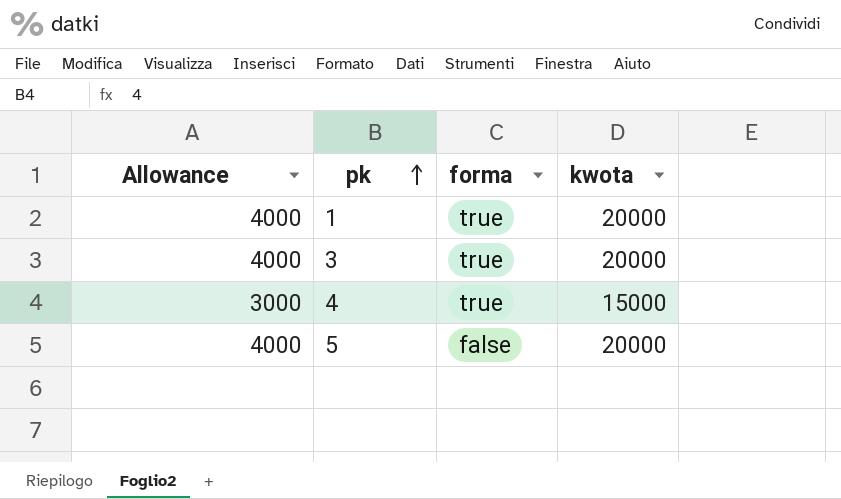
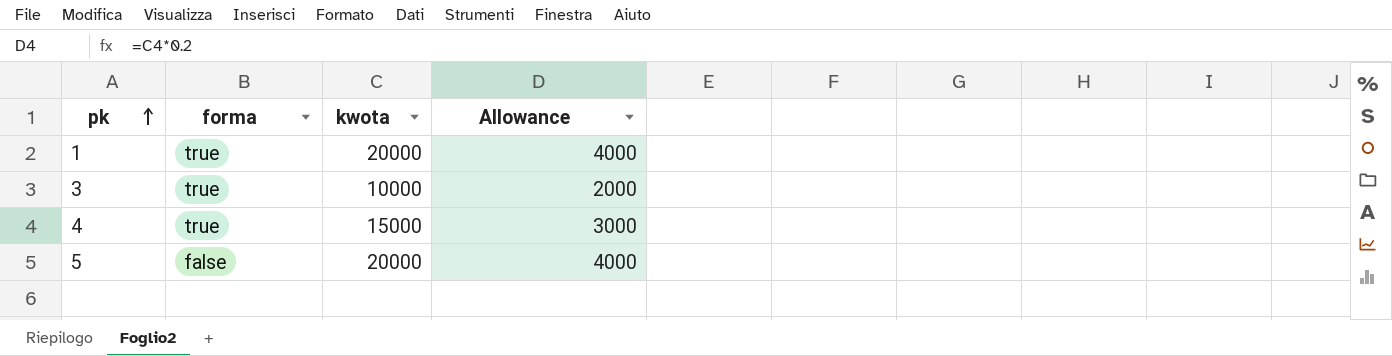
column Allowance | position: 1 -> 4
3 | kwota: 20000 -> 10000
3 | Allowance: 4000 -> 2000

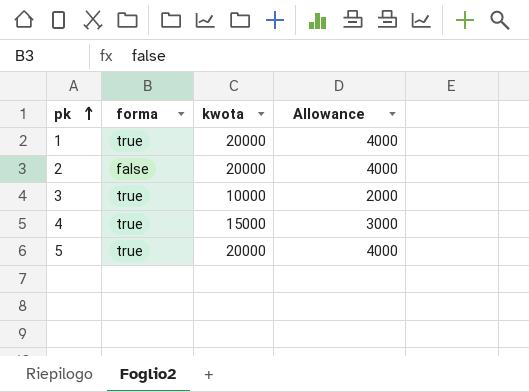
row 2: none -> false | 20000 | 4000
5 | forma: false -> true

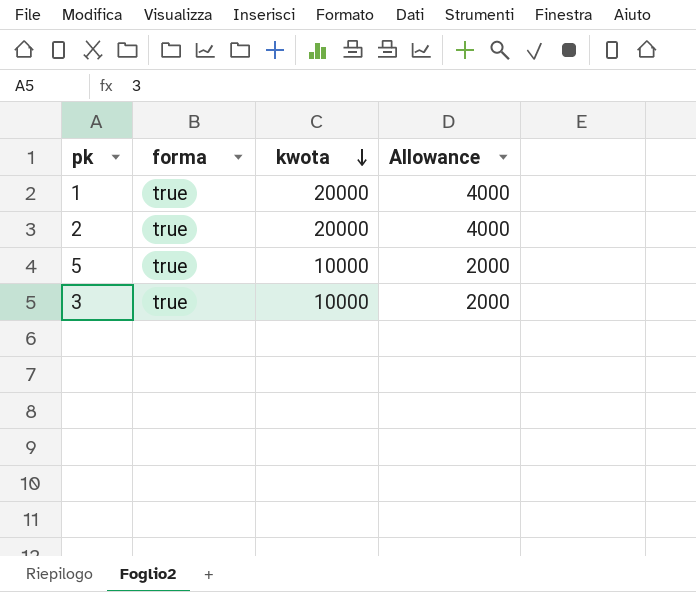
row order: pk ascending -> kwota descending
row 4: true | 15000 | 3000 -> none
2 | forma: false -> true
5 | kwota: 20000 -> 10000
5 | Allowance: 4000 -> 2000

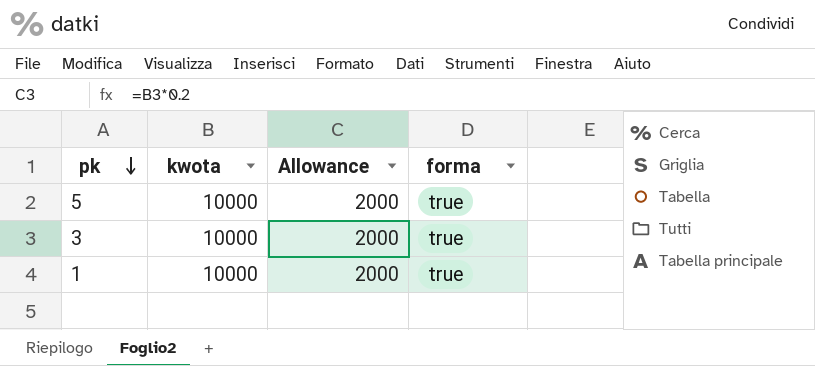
row order: kwota descending -> pk descending
column forma | position: 2 -> 4
row 2: true | 20000 | 4000 -> none
1 | kwota: 20000 -> 10000
1 | Allowance: 4000 -> 2000

